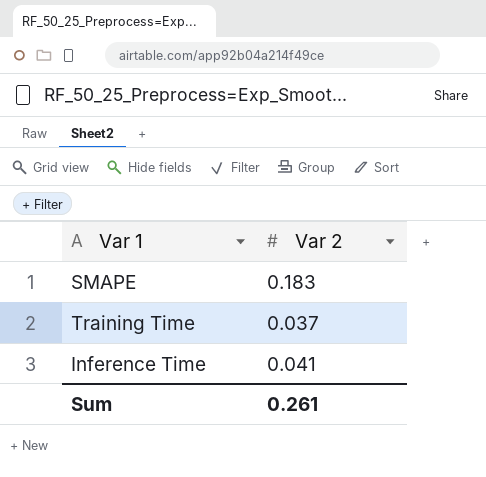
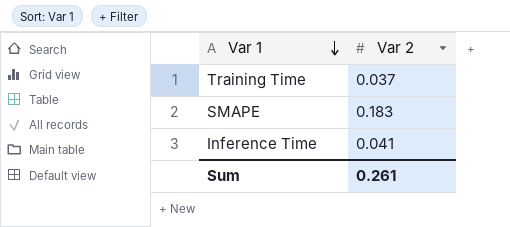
row order: none -> Var 1 descending

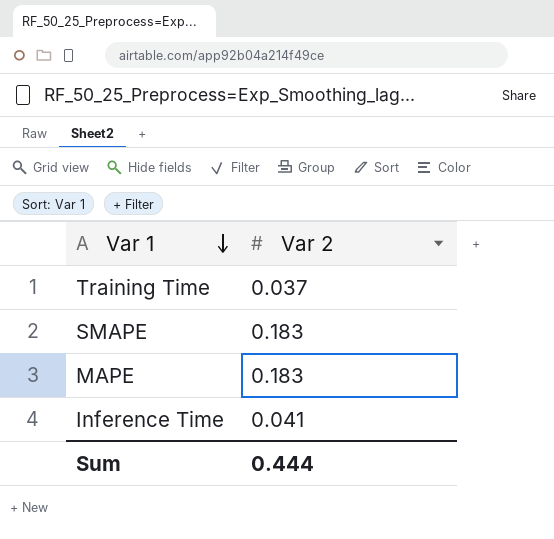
row MAPE: none -> 0.183
Sum | Var 2: 0.261 -> 0.444

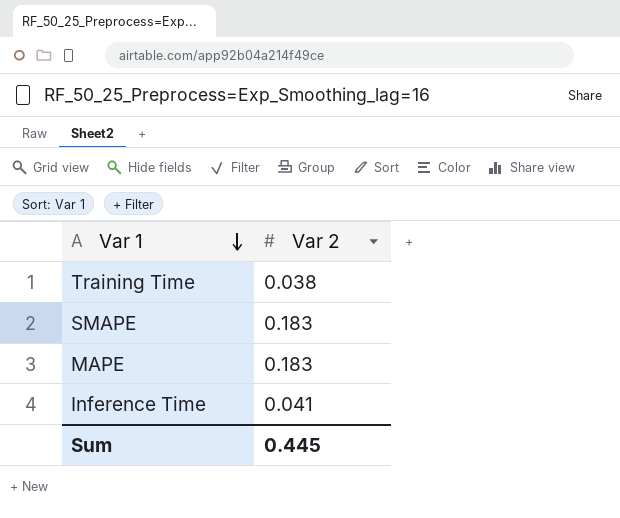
Training Time | Var 2: 0.037 -> 0.038
Sum | Var 2: 0.444 -> 0.445

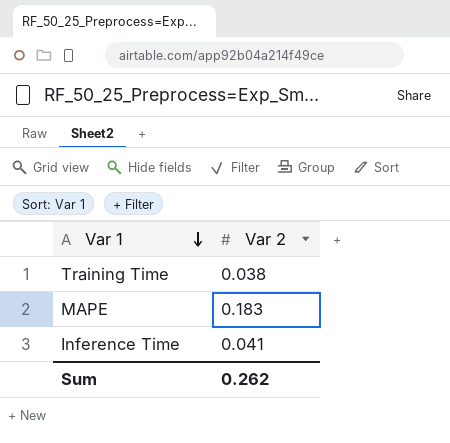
row SMAPE: 0.183 -> none
Sum | Var 2: 0.445 -> 0.262

